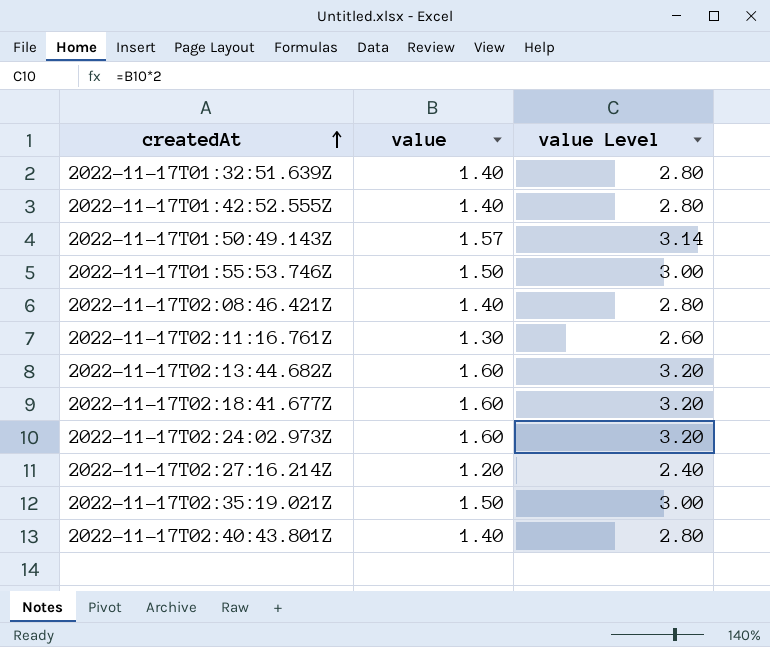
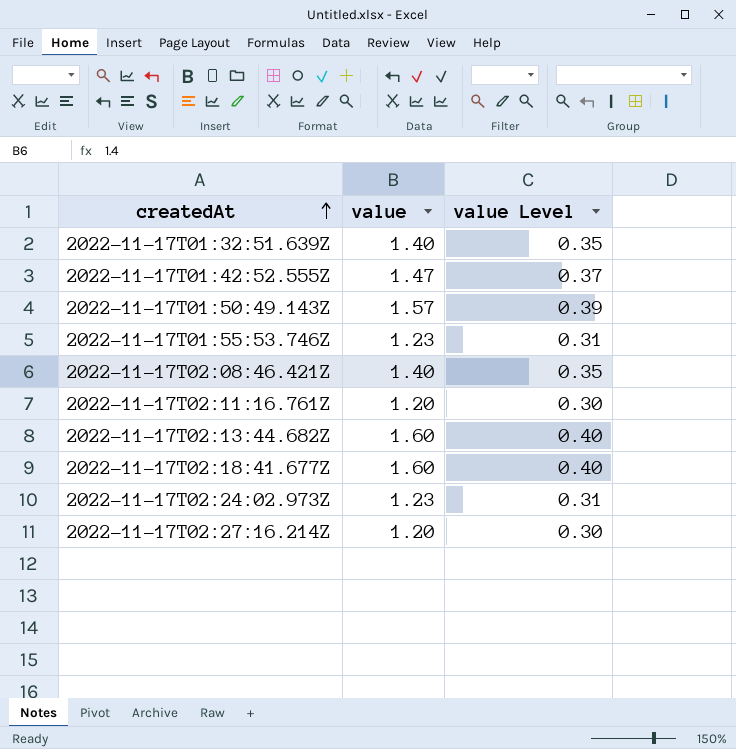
column value Level | formula: [value] * 2 -> [value] * 0.25
row 2022-11-17T02:35:19.021Z: 1.50 | 3.00 -> none
row 2022-11-17T02:40:43.801Z: 1.40 | 2.80 -> none
2022-11-17T01:42:52.555Z | value: 1.40 -> 1.47
2022-11-17T01:55:53.746Z | value: 1.50 -> 1.23
2022-11-17T02:11:16.761Z | value: 1.30 -> 1.20
2022-11-17T02:24:02.973Z | value: 1.60 -> 1.23

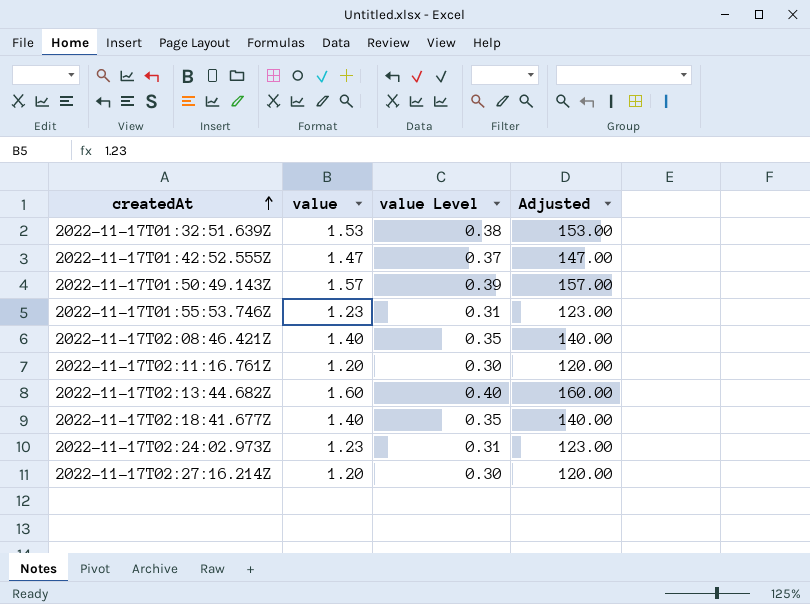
column Adjusted | formula: none -> [value] * 100
2022-11-17T01:32:51.639Z | value: 1.40 -> 1.53
2022-11-17T01:32:51.639Z | value Level: 0.35 -> 0.38
2022-11-17T02:18:41.677Z | value: 1.60 -> 1.40
2022-11-17T02:18:41.677Z | value Level: 0.40 -> 0.35

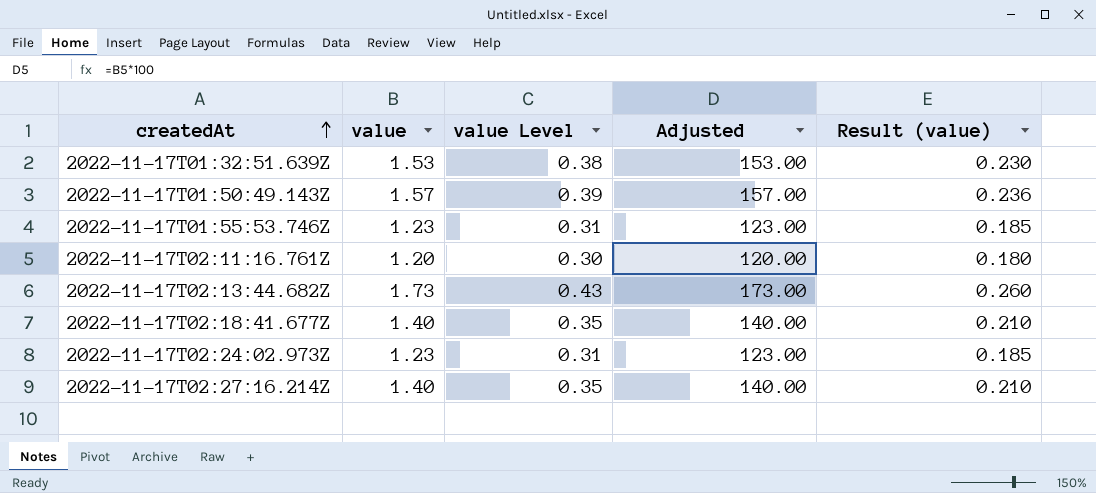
column Result (value) | formula: none -> [value] * 0.15
row 2022-11-17T01:42:52.555Z: 1.47 | 0.37 | 147.00 -> none
row 2022-11-17T02:08:46.421Z: 1.40 | 0.35 | 140.00 -> none
2022-11-17T02:13:44.682Z | value: 1.60 -> 1.73
2022-11-17T02:13:44.682Z | value Level: 0.40 -> 0.43
2022-11-17T02:13:44.682Z | Adjusted: 160.00 -> 173.00
2022-11-17T02:27:16.214Z | value: 1.20 -> 1.40
2022-11-17T02:27:16.214Z | value Level: 0.30 -> 0.35
2022-11-17T02:27:16.214Z | Adjusted: 120.00 -> 140.00

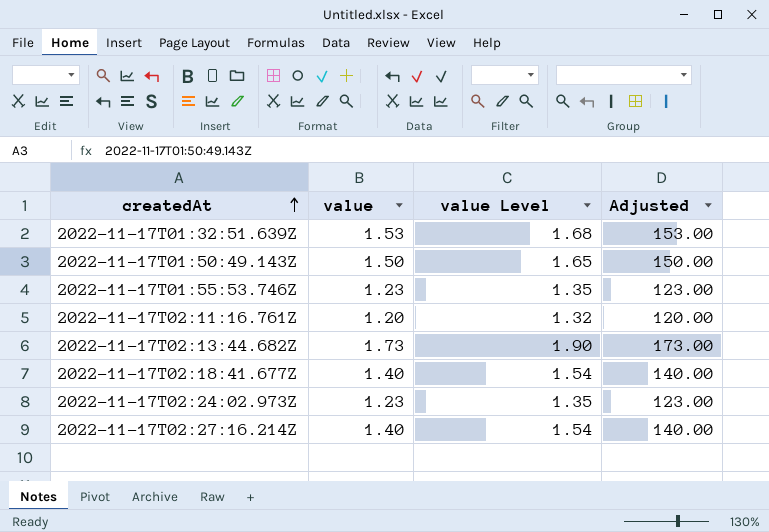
column Result (value) | formula: [value] * 0.15 -> none
column value Level | formula: [value] * 0.25 -> [value] * 1.1
2022-11-17T01:50:49.143Z | value: 1.57 -> 1.50
2022-11-17T01:50:49.143Z | Adjusted: 157.00 -> 150.00

